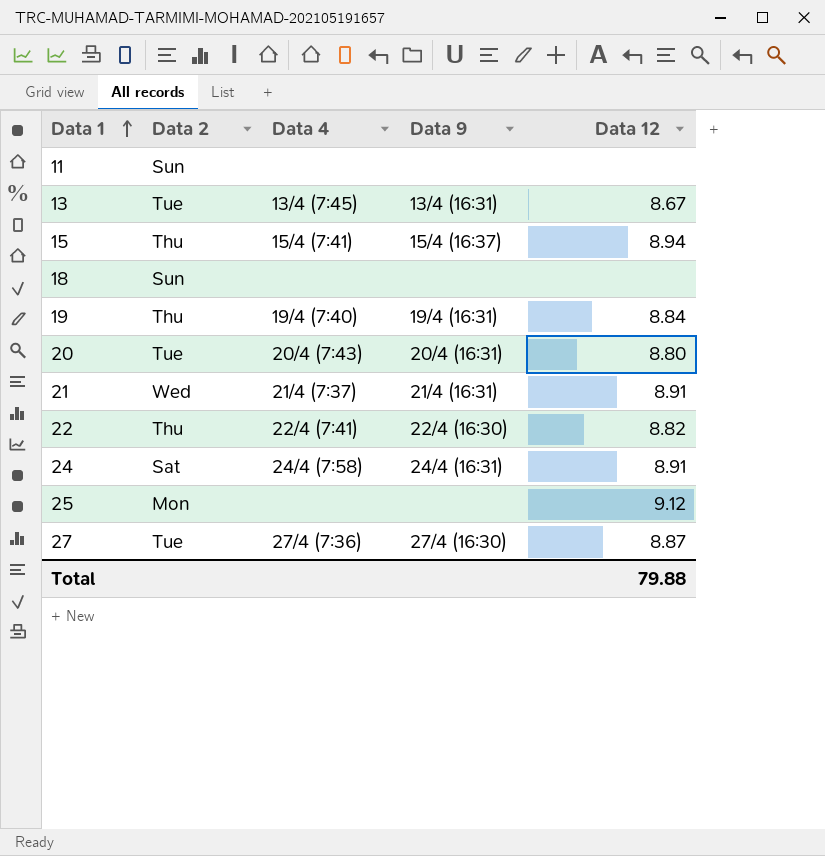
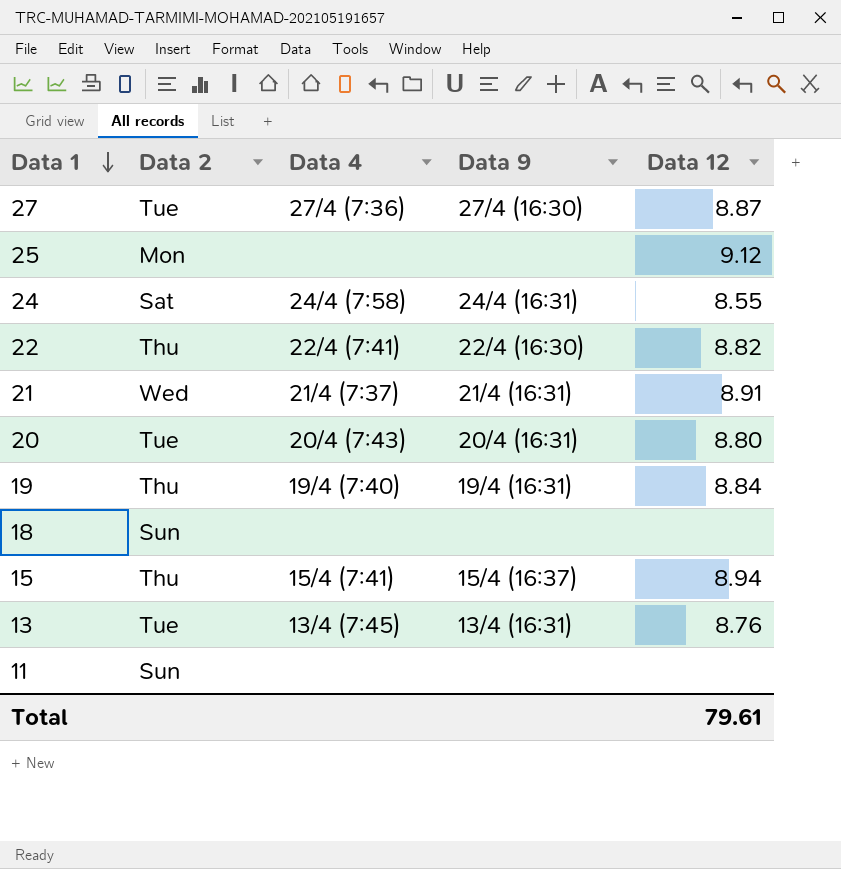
row order: Data 1 ascending -> Data 1 descending
24 | Data 12: 8.91 -> 8.55
13 | Data 12: 8.67 -> 8.76
Total | Data 12: 79.88 -> 79.61

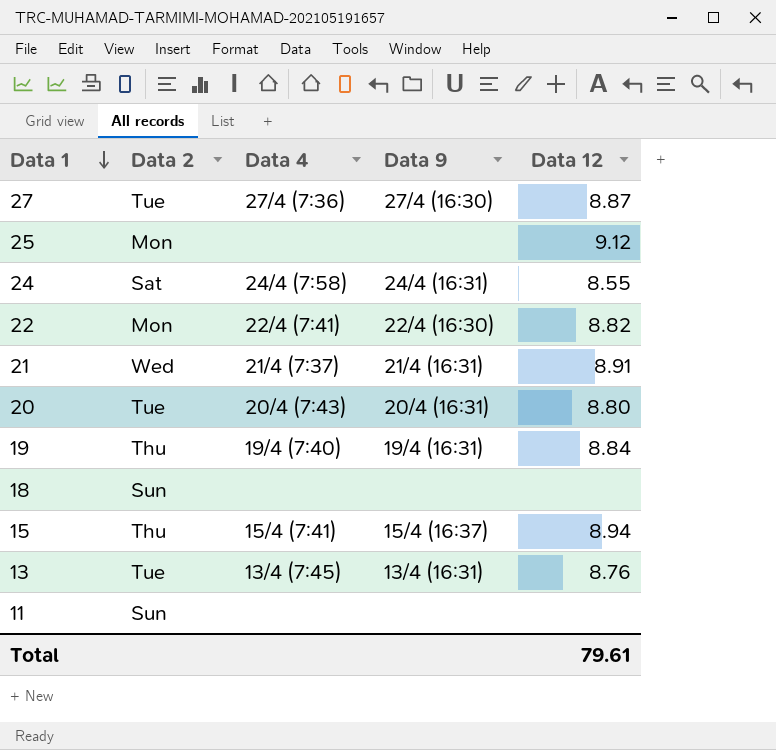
22 | Data 2: Thu -> Mon

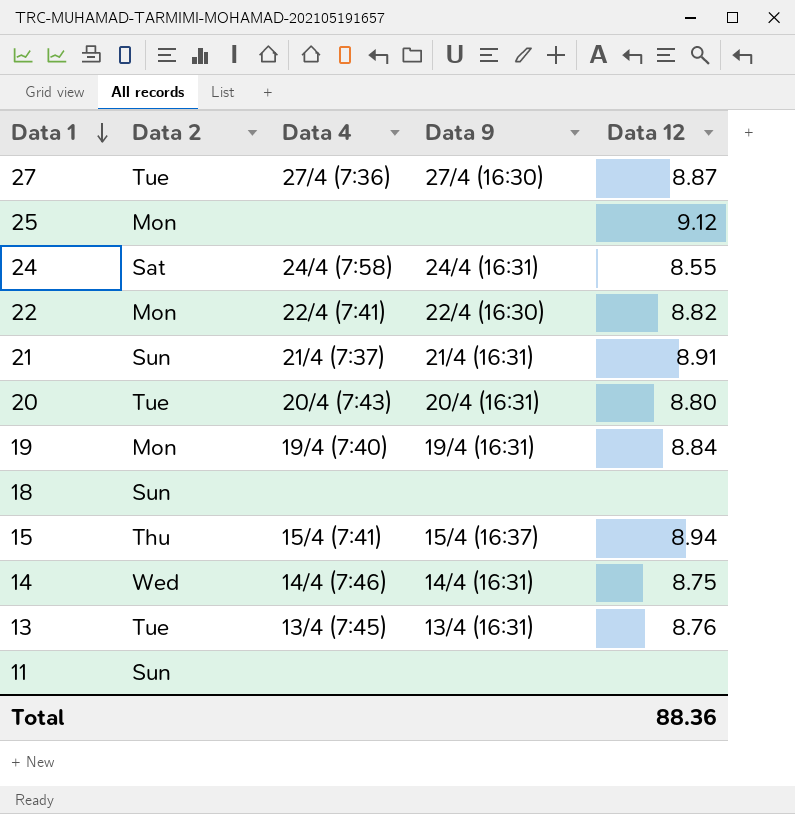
21 | Data 2: Wed -> Sun
19 | Data 2: Thu -> Mon
row 14: none -> Wed | 14/4 (7:46) | 14/4 (16:31) | 8.75
Total | Data 12: 79.61 -> 88.36

